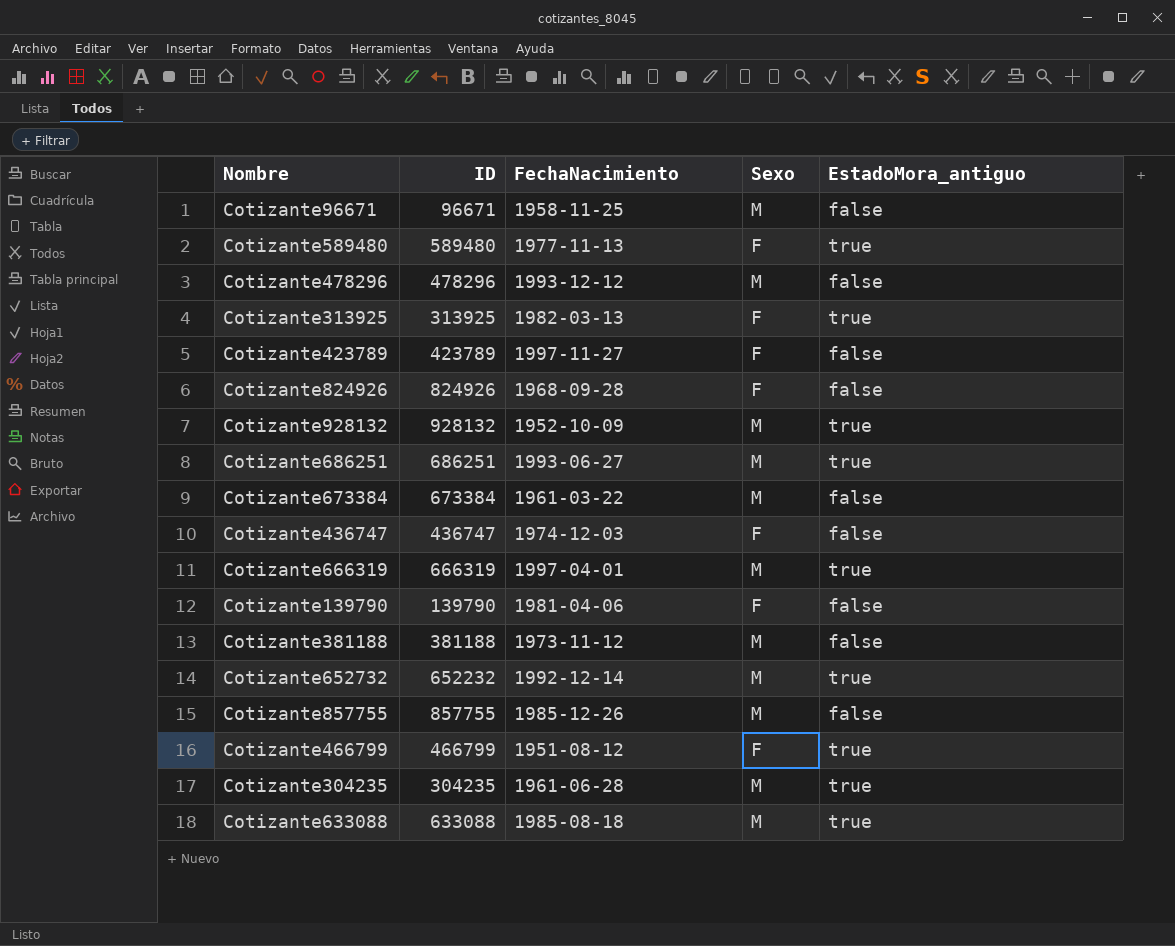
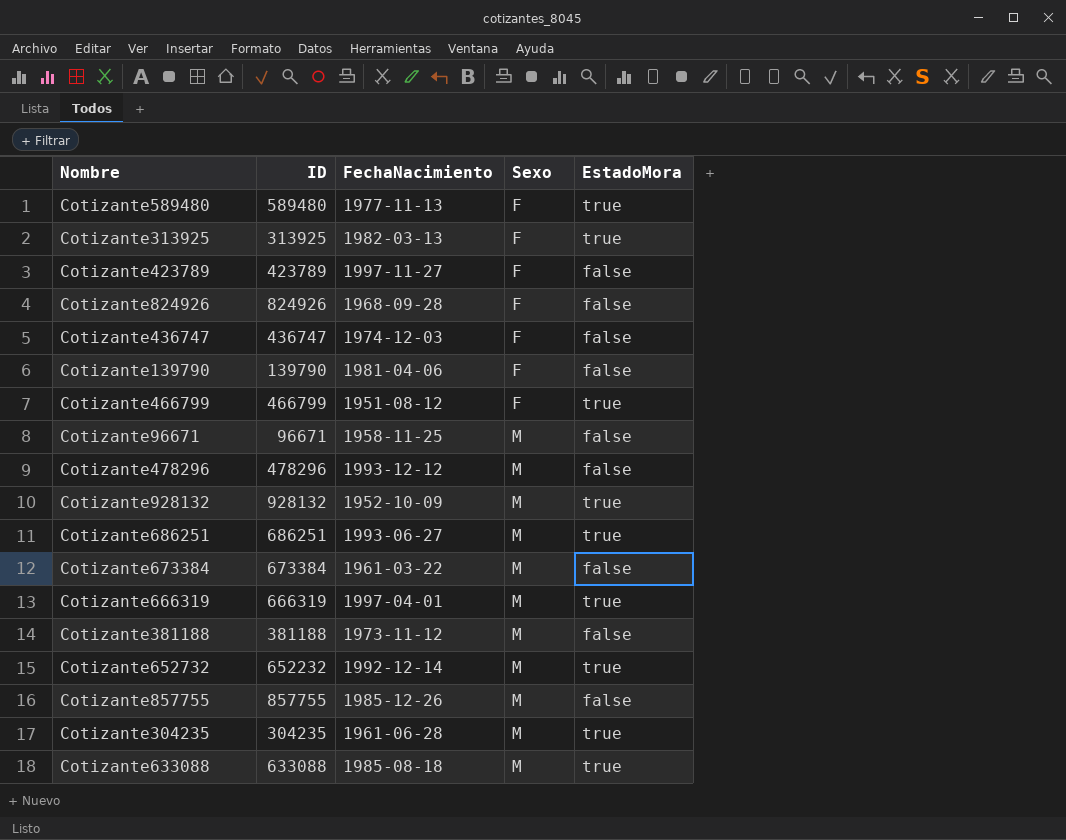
row order: none -> Sexo ascending
column name: EstadoMora_antiguo -> EstadoMora

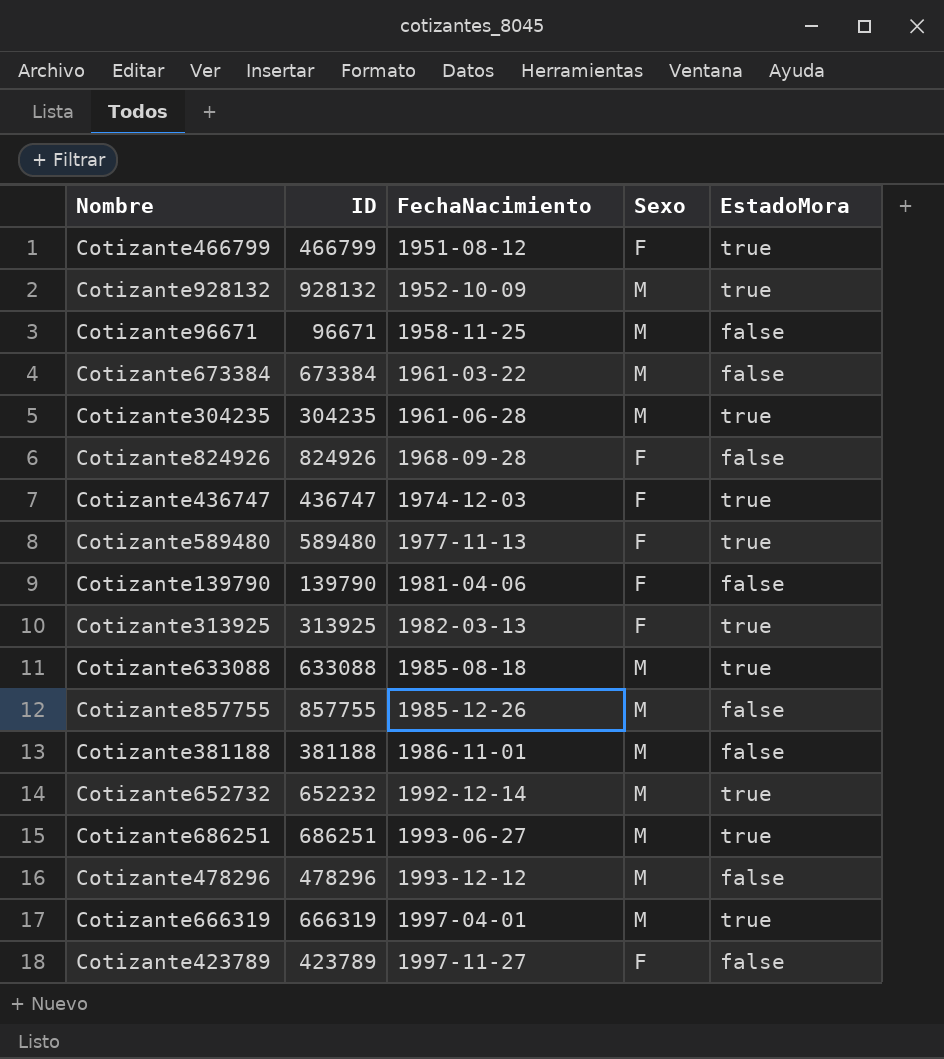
row order: Sexo ascending -> FechaNacimiento ascending
Cotizante436747 | EstadoMora: false -> true
Cotizante381188 | FechaNacimiento: 1973-11-12 -> 1986-11-01

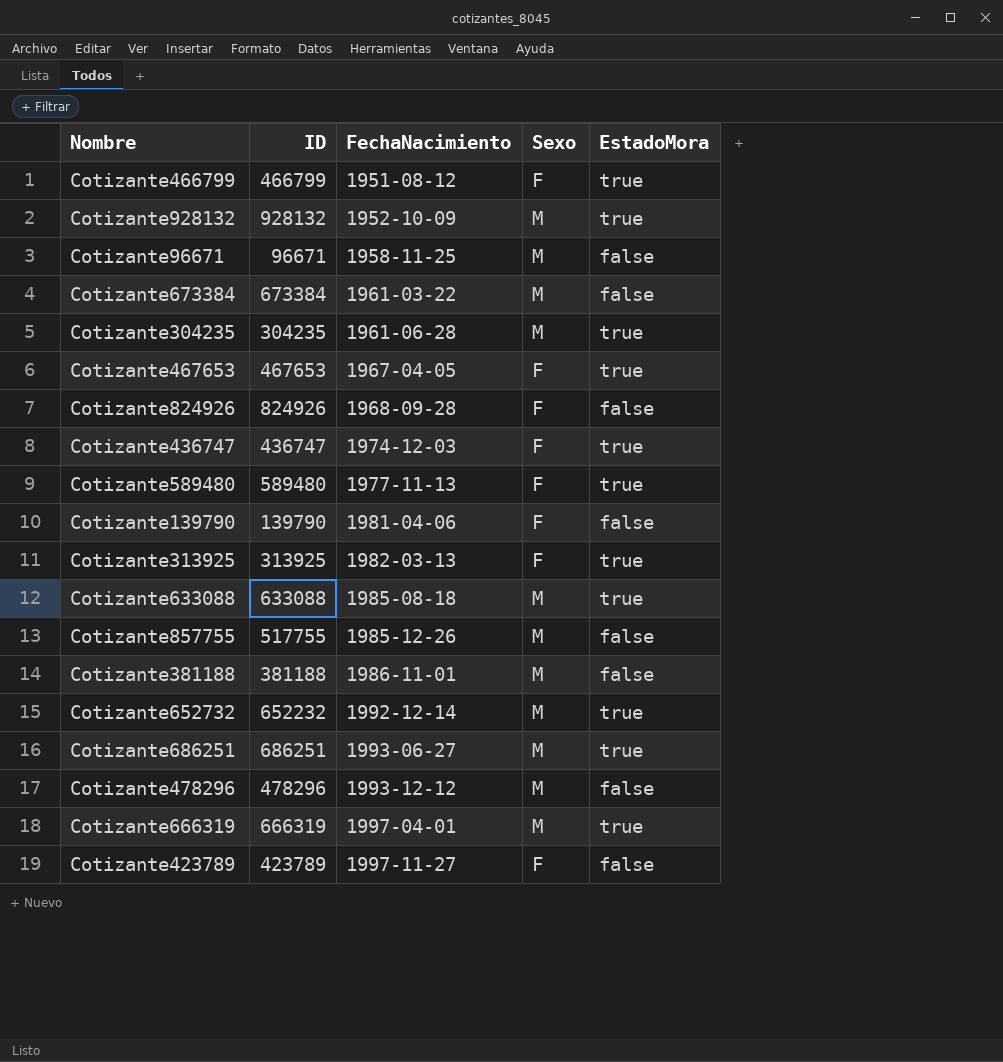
row Cotizante467653: none -> 467653 | 1967-04-05 | F | true
Cotizante857755 | ID: 857755 -> 517755

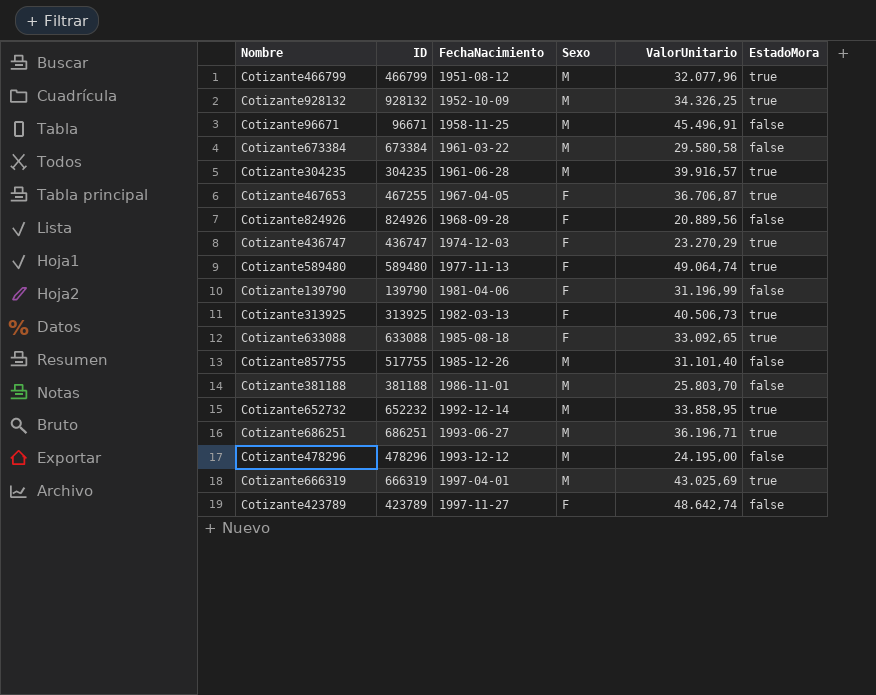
column ValorUnitario | position: none -> 5
Cotizante466799 | Sexo: F -> M
Cotizante467653 | ID: 467653 -> 467255
Cotizante633088 | Sexo: M -> F

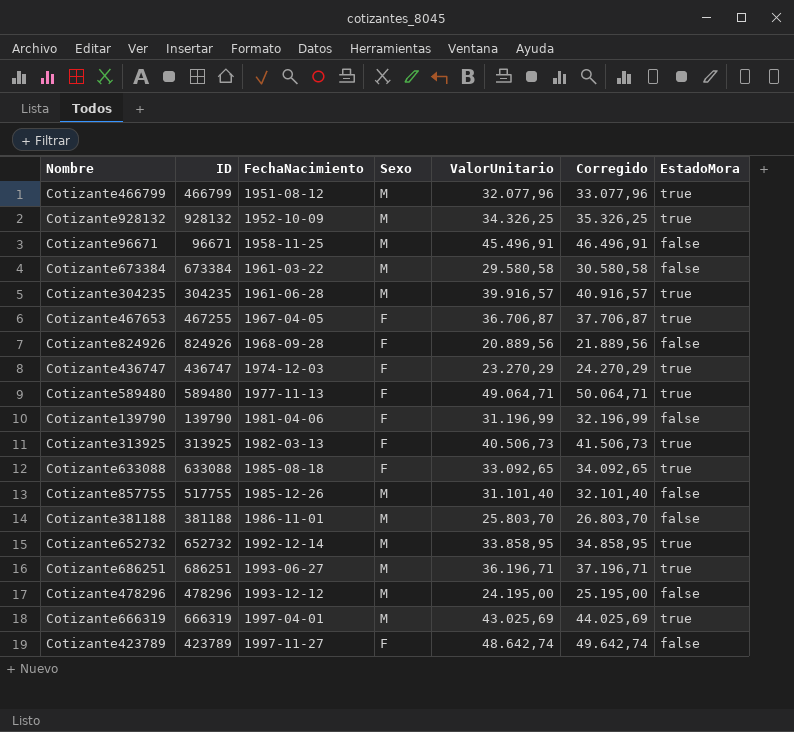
column Corregido | formula: none -> [ValorUnitario] + 1000
Cotizante589480 | ValorUnitario: 49.064,74 -> 49.064,71
Cotizante652732 | ID: 652232 -> 652732

